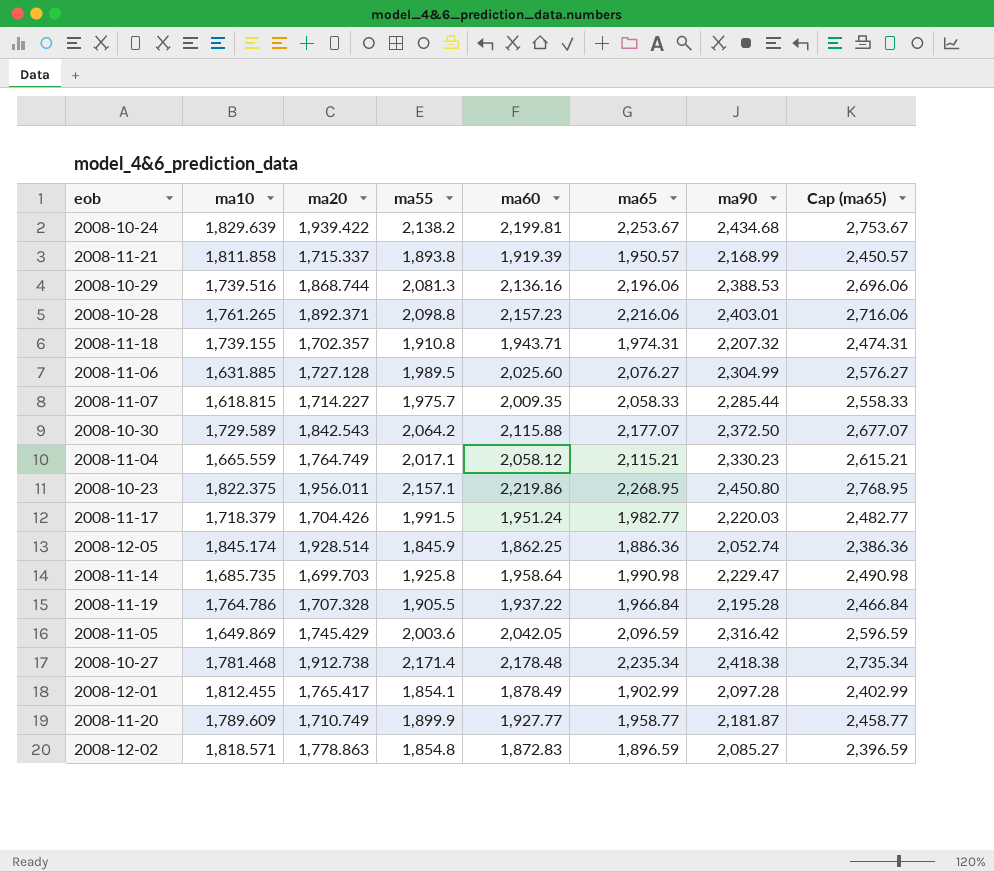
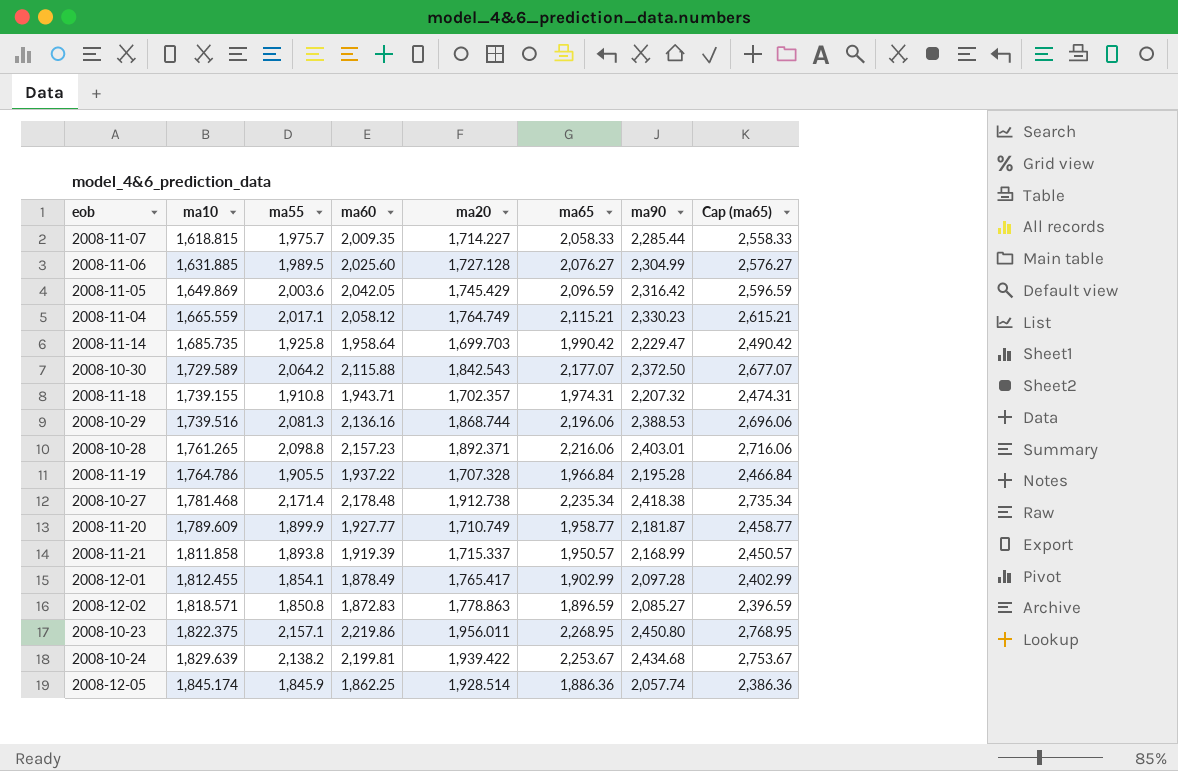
row order: none -> ma10 ascending
column ma20 | position: 3 -> 5
row 2008-11-17: 1,718.379 | 1,704.426 | 1,991.5 | 1,951.24 | 1,982.77 | 2,220.03 | 2,482.77 -> none
2008-11-14 | ma65: 1,990.98 -> 1,990.42
2008-11-14 | Cap (ma65): 2,490.98 -> 2,490.42
2008-12-02 | ma55: 1,854.8 -> 1,850.8
2008-12-05 | ma90: 2,052.74 -> 2,057.74

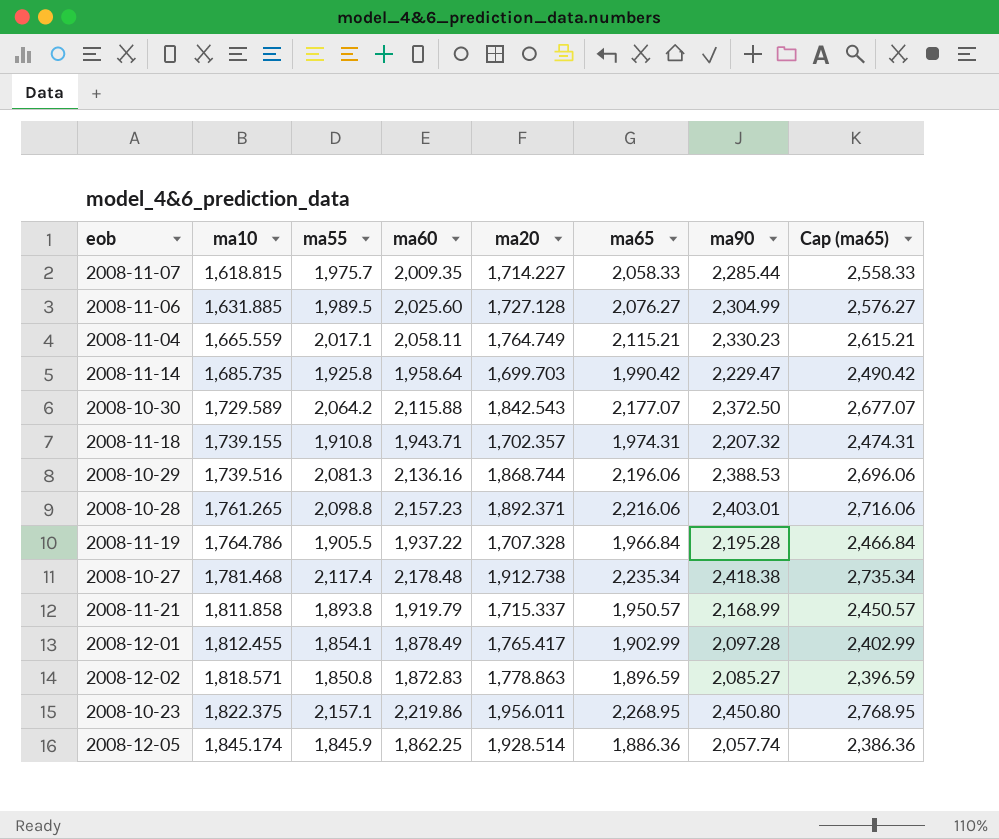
row 2008-11-05: 1,649.869 | 2,003.6 | 2,042.05 | 1,745.429 | 2,096.59 | 2,316.42 | 2,596.59 -> none
row 2008-11-20: 1,789.609 | 1,899.9 | 1,927.77 | 1,710.749 | 1,958.77 | 2,181.87 | 2,458.77 -> none
row 2008-10-24: 1,829.639 | 2,138.2 | 2,199.81 | 1,939.422 | 2,253.67 | 2,434.68 | 2,753.67 -> none
2008-11-04 | ma60: 2,058.12 -> 2,058.11
2008-10-27 | ma55: 2,171.4 -> 2,117.4
2008-11-21 | ma60: 1,919.39 -> 1,919.79

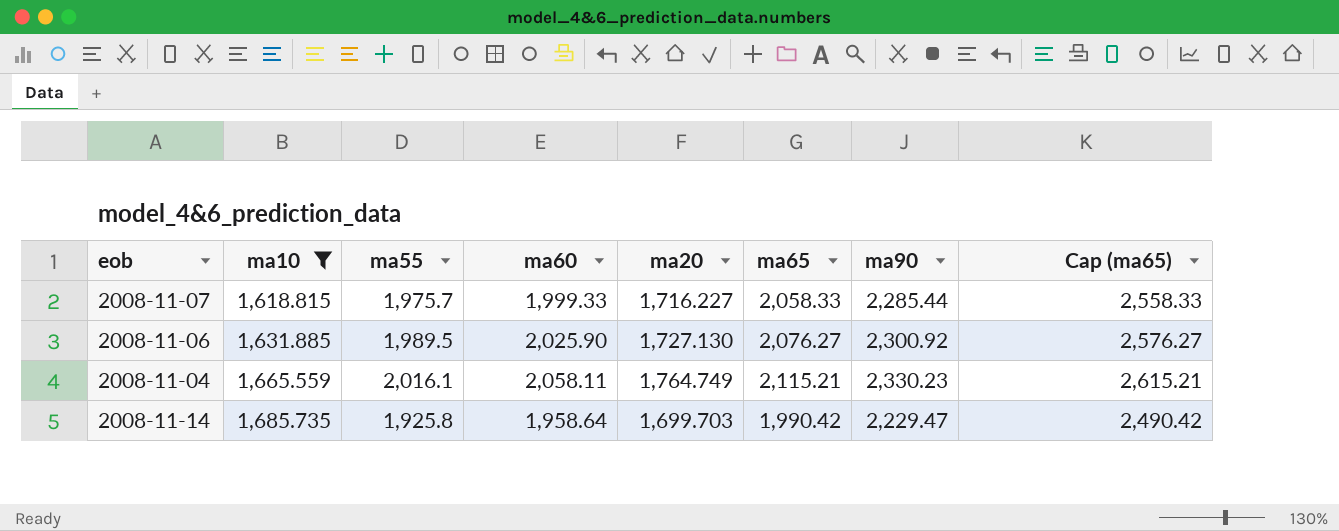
filter: none -> ma10 <= 1,685.735
2008-11-07 | ma60: 2,009.35 -> 1,999.33
2008-11-07 | ma20: 1,714.227 -> 1,716.227
2008-11-06 | ma60: 2,025.60 -> 2,025.90
2008-11-06 | ma20: 1,727.128 -> 1,727.130
2008-11-06 | ma90: 2,304.99 -> 2,300.92
2008-11-04 | ma55: 2,017.1 -> 2,016.1

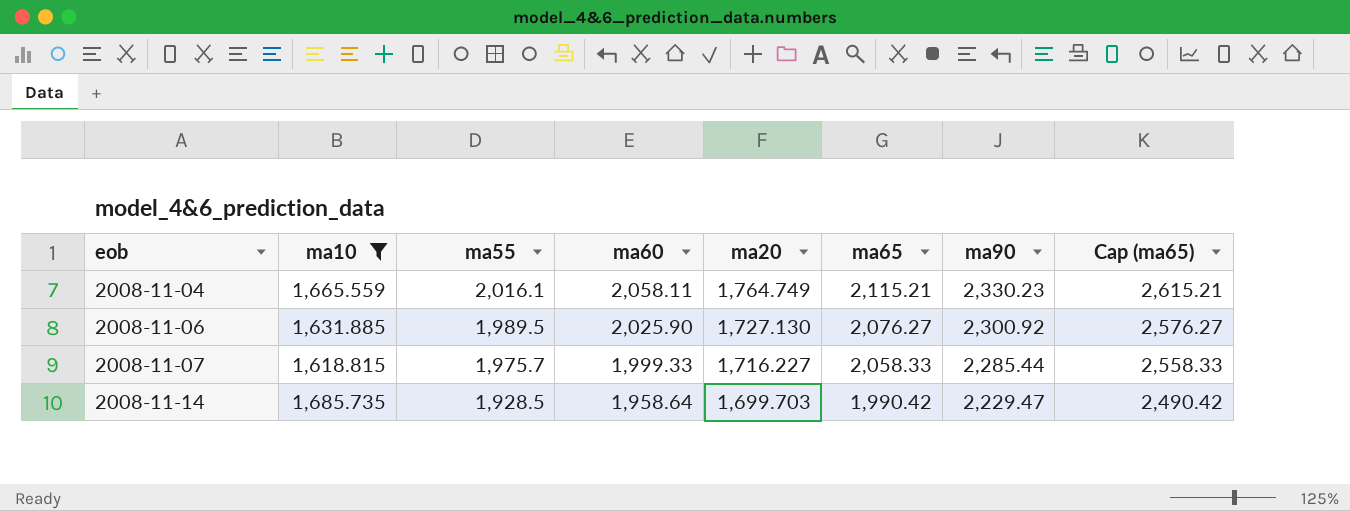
row order: ma10 ascending -> eob ascending
2008-11-14 | ma55: 1,925.8 -> 1,928.5

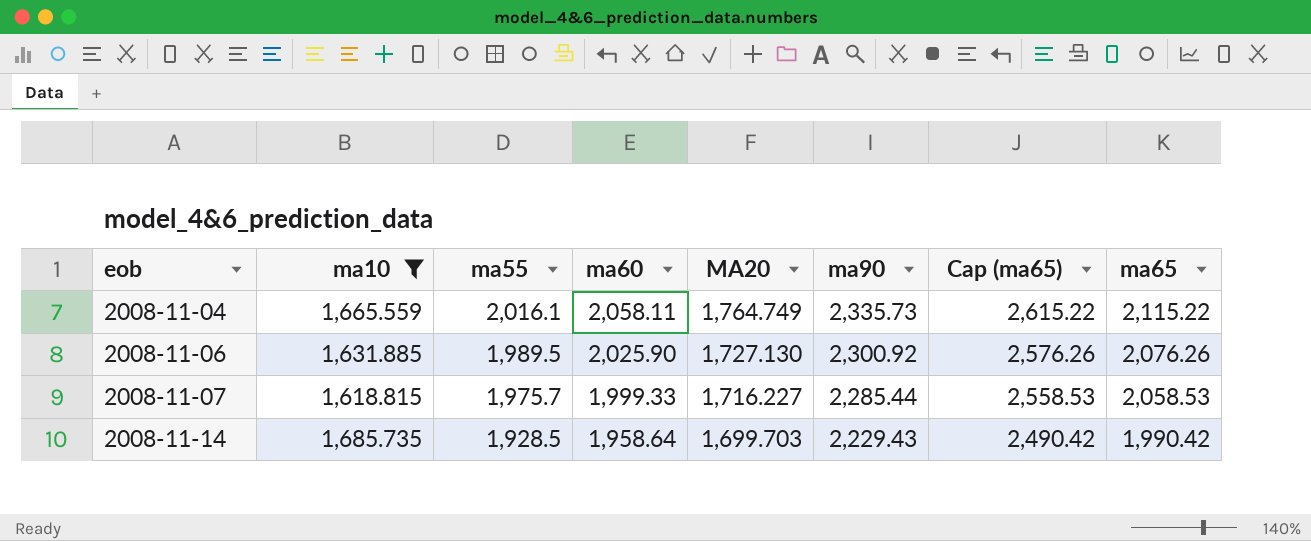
column name: ma20 -> MA20
column ma65 | position: 6 -> 8
2008-11-04 | ma90: 2,330.23 -> 2,335.73
2008-11-04 | Cap (ma65): 2,615.21 -> 2,615.22
2008-11-04 | ma65: 2,115.21 -> 2,115.22
2008-11-06 | Cap (ma65): 2,576.27 -> 2,576.26
2008-11-06 | ma65: 2,076.27 -> 2,076.26
2008-11-07 | Cap (ma65): 2,558.33 -> 2,558.53
2008-11-07 | ma65: 2,058.33 -> 2,058.53
2008-11-14 | ma90: 2,229.47 -> 2,229.43

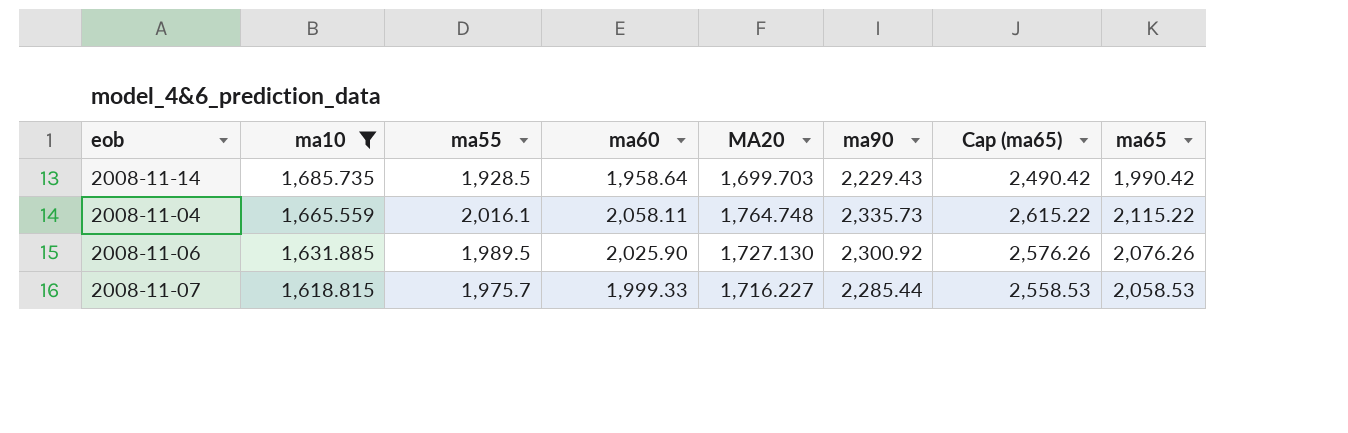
row order: eob ascending -> ma10 descending
2008-11-04 | MA20: 1,764.749 -> 1,764.748

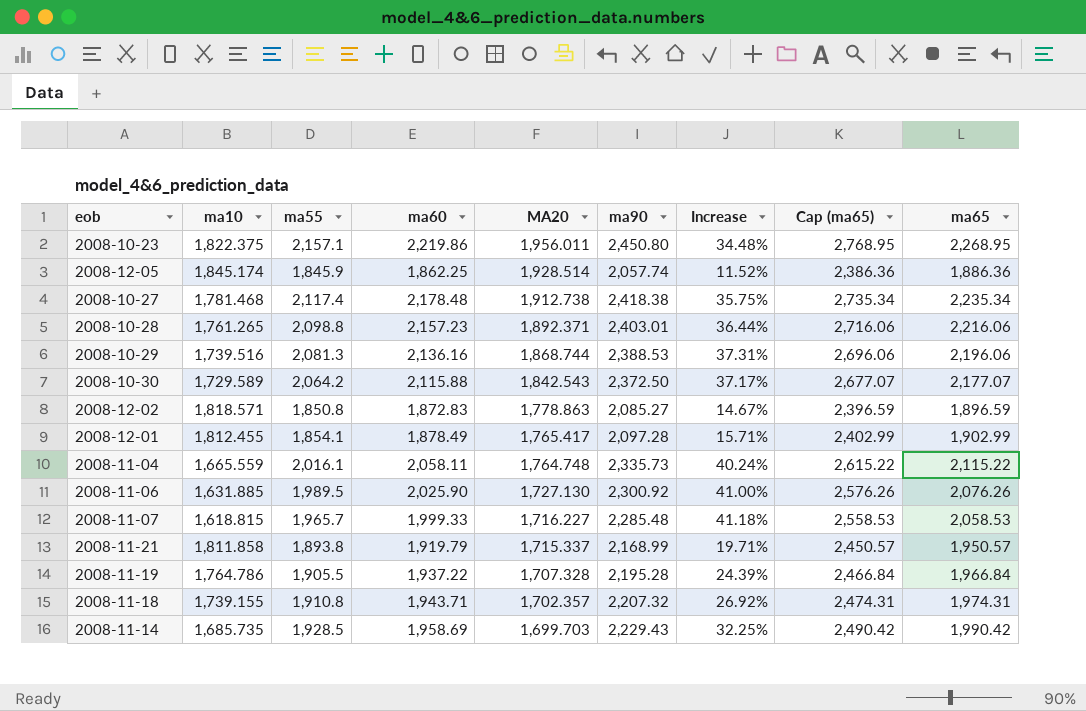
filter: ma10 <= 1,685.735 -> none
row order: ma10 descending -> MA20 descending
column Increase | formula: none -> ([ma90] - [ma10]) / [ma10]
2008-11-07 | ma55: 1,975.7 -> 1,965.7
2008-11-07 | ma90: 2,285.44 -> 2,285.48
2008-11-14 | ma60: 1,958.64 -> 1,958.69

